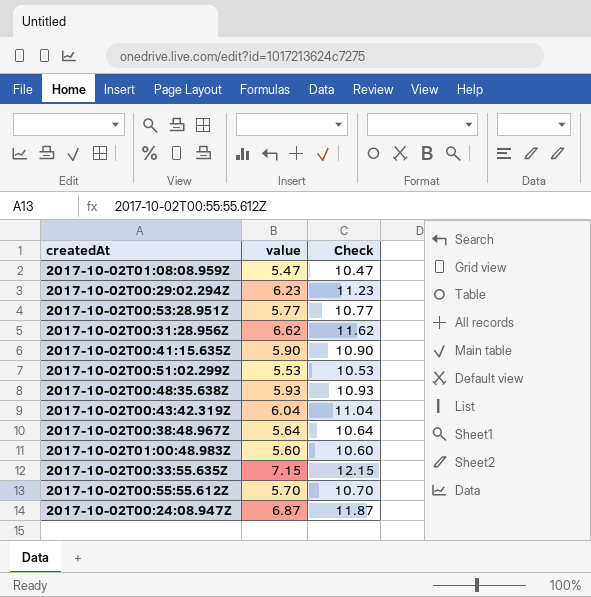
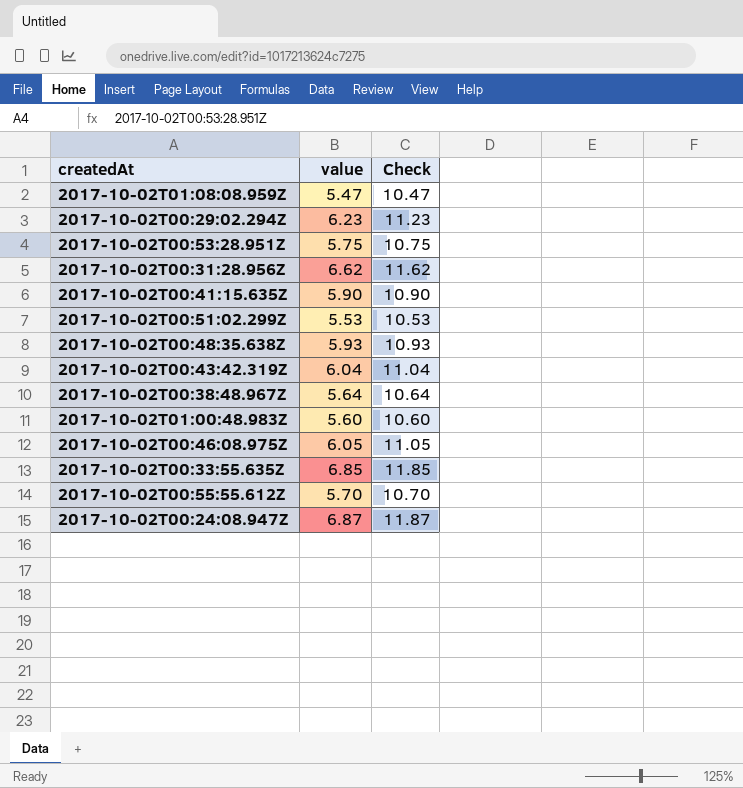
2017-10-02T00:53:28.951Z | value: 5.77 -> 5.75
2017-10-02T00:53:28.951Z | Check: 10.77 -> 10.75
row 2017-10-02T00:46:08.975Z: none -> 6.05 | 11.05
2017-10-02T00:33:55.635Z | value: 7.15 -> 6.85
2017-10-02T00:33:55.635Z | Check: 12.15 -> 11.85

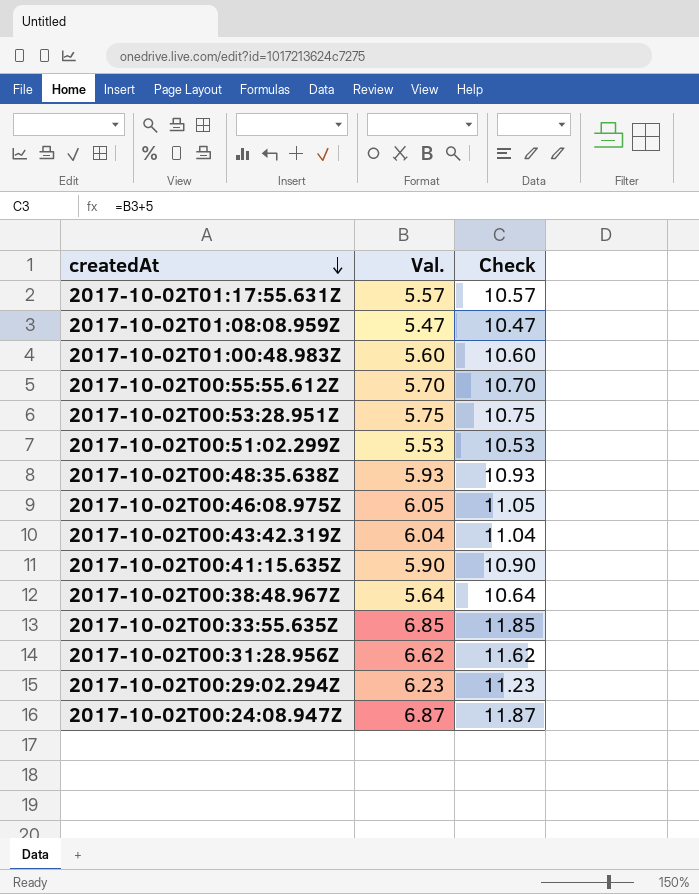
row order: none -> createdAt descending
column name: value -> Val.
row 2017-10-02T01:17:55.631Z: none -> 5.57 | 10.57

